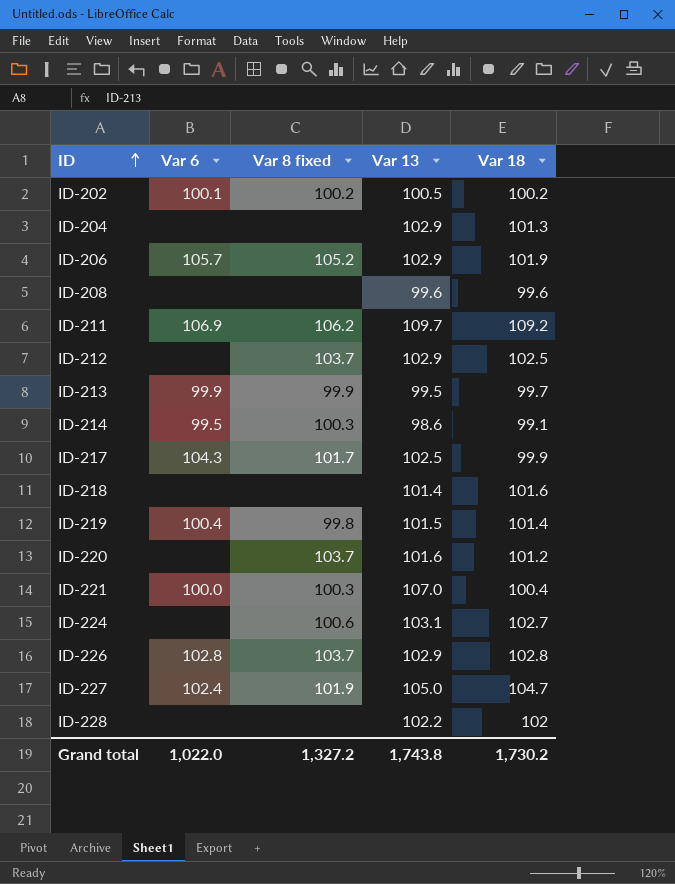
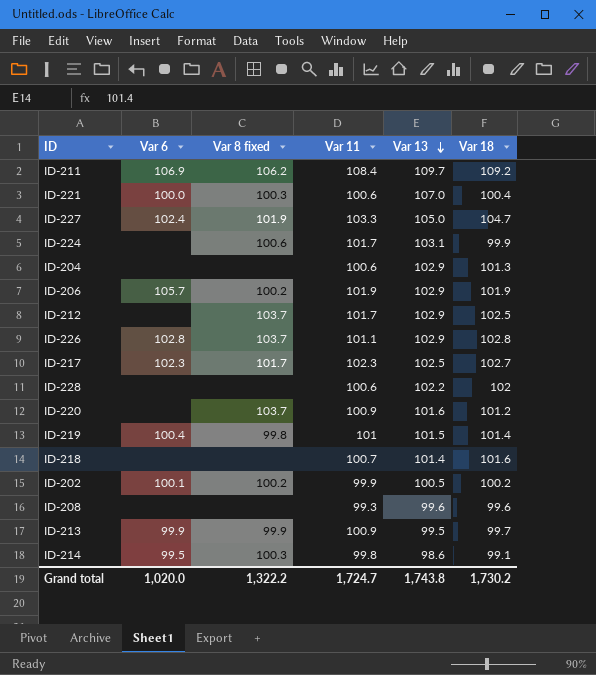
row order: ID ascending -> Var 13 descending
column Var 11 | position: none -> 4
ID-224 | Var 18: 102.7 -> 99.9
ID-206 | Var 8 fixed: 105.2 -> 100.2
ID-217 | Var 6: 104.3 -> 102.3
ID-217 | Var 18: 99.9 -> 102.7
Grand total | Var 6: 1,022.0 -> 1,020.0
Grand total | Var 8 fixed: 1,327.2 -> 1,322.2

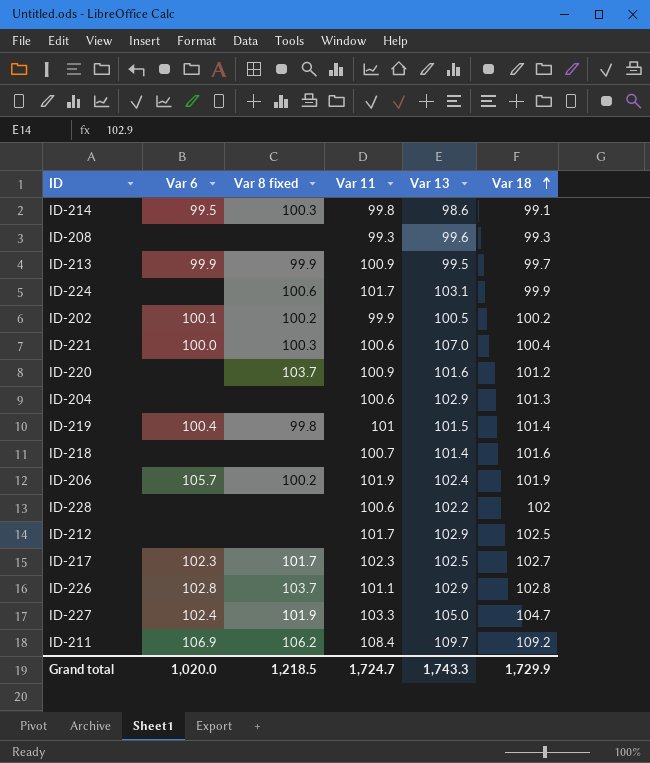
row order: Var 13 descending -> Var 18 ascending
ID-208 | Var 18: 99.6 -> 99.3
ID-206 | Var 13: 102.9 -> 102.4
ID-212 | Var 8 fixed: 103.7 -> none
Grand total | Var 8 fixed: 1,322.2 -> 1,218.5
Grand total | Var 13: 1,743.8 -> 1,743.3
Grand total | Var 18: 1,730.2 -> 1,729.9

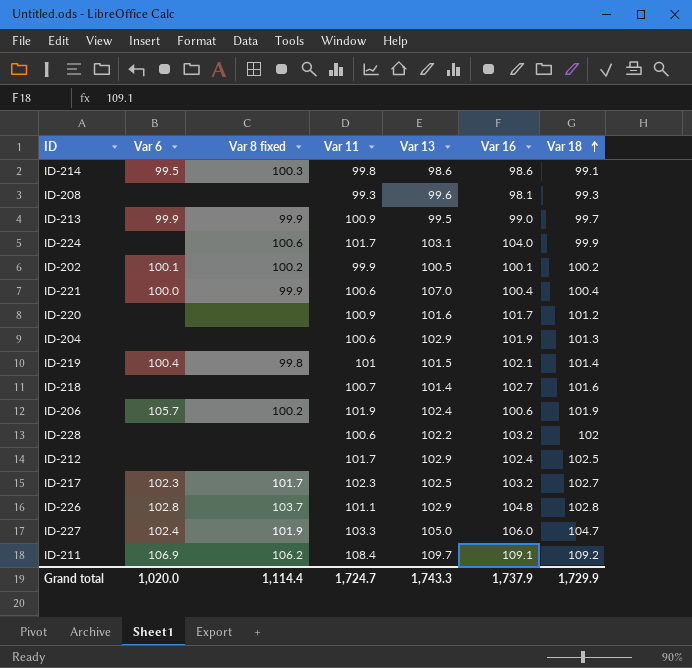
column Var 16 | position: none -> 6
ID-221 | Var 8 fixed: 100.3 -> 99.9
ID-220 | Var 8 fixed: 103.7 -> none
Grand total | Var 8 fixed: 1,218.5 -> 1,114.4

